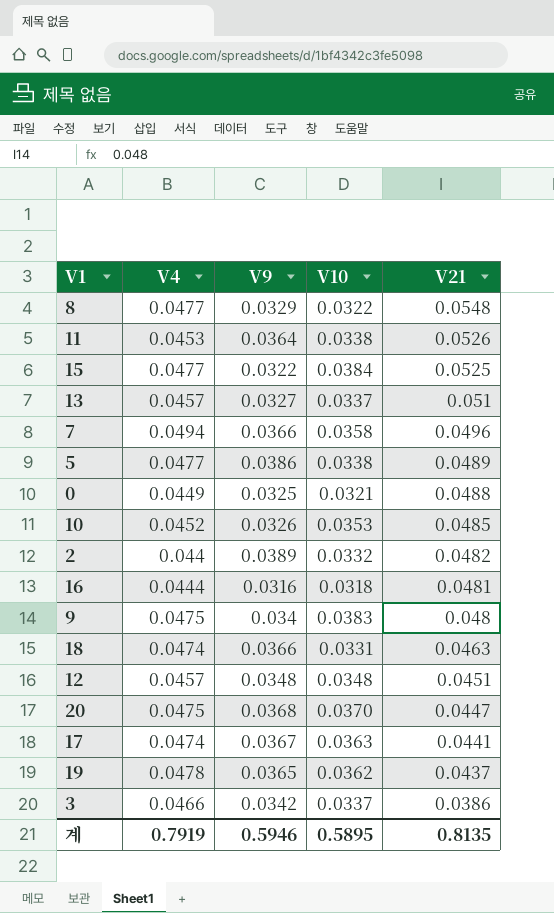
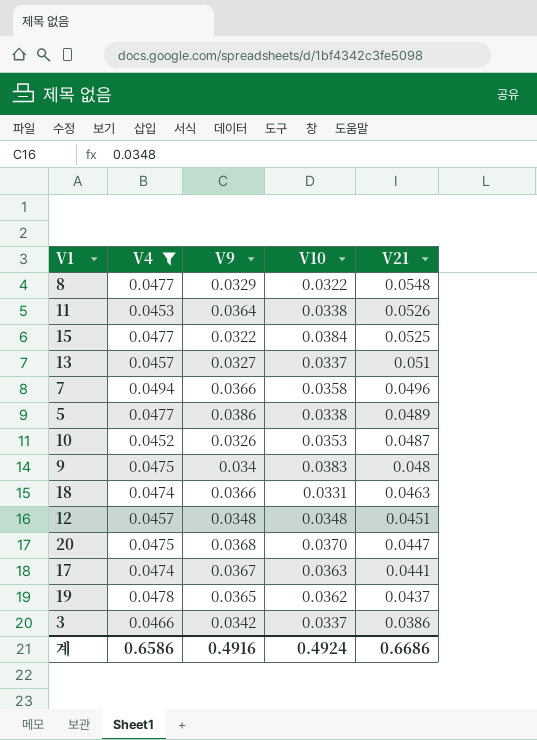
filter: none -> V4 >= 0.0452
10 | V21: 0.0485 -> 0.0487
계 | V4: 0.7919 -> 0.6586
계 | V9: 0.5946 -> 0.4916
계 | V10: 0.5895 -> 0.4924
계 | V21: 0.8135 -> 0.6686

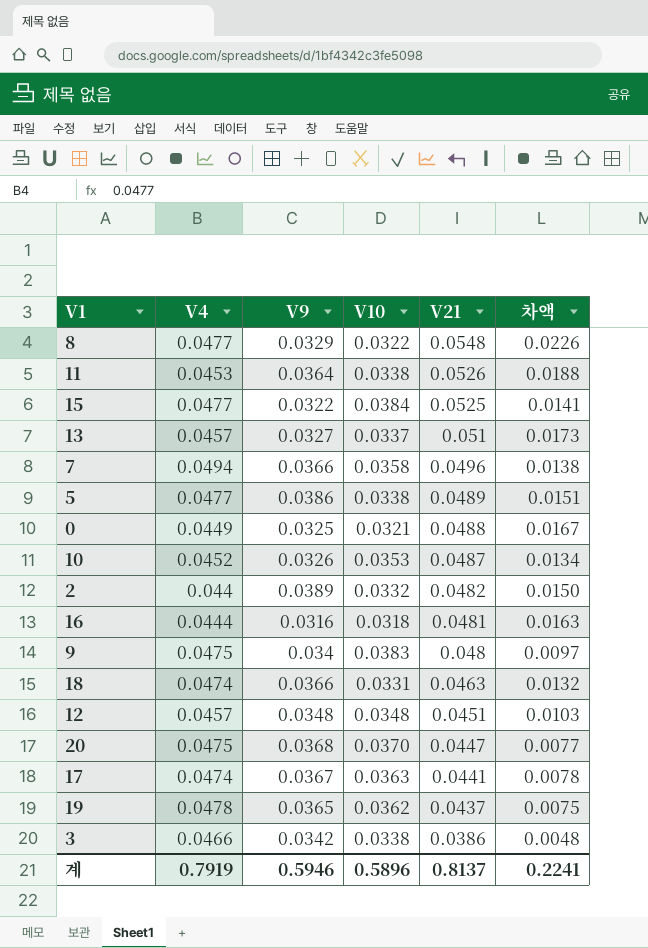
filter: V4 >= 0.0452 -> none
column 차액 | formula: none -> [V21] - [V10]
3 | V10: 0.0337 -> 0.0338
계 | V4: 0.6586 -> 0.7919
계 | V9: 0.4916 -> 0.5946
계 | V10: 0.4924 -> 0.5896
계 | V21: 0.6686 -> 0.8137

